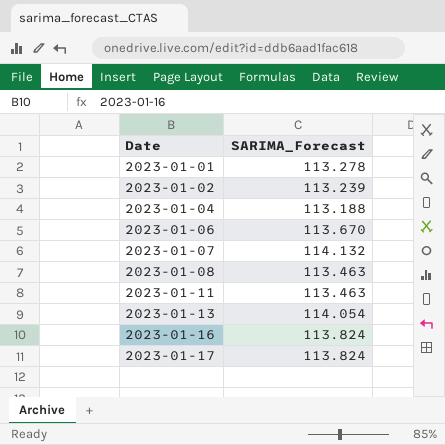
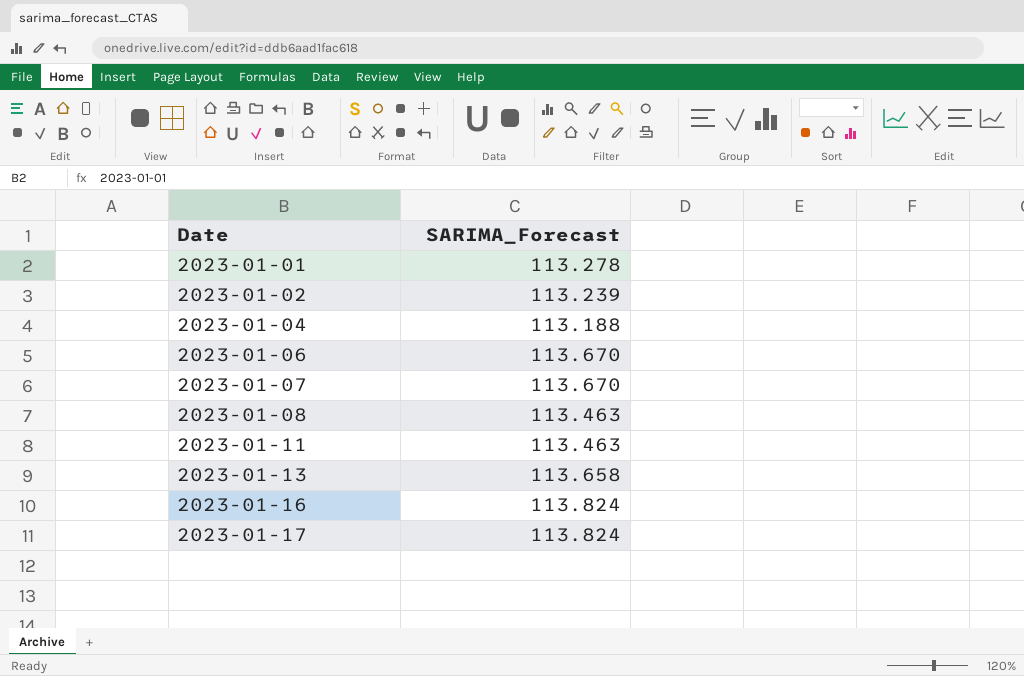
2023-01-07 | SARIMA_Forecast: 114.132 -> 113.670
2023-01-13 | SARIMA_Forecast: 114.054 -> 113.658

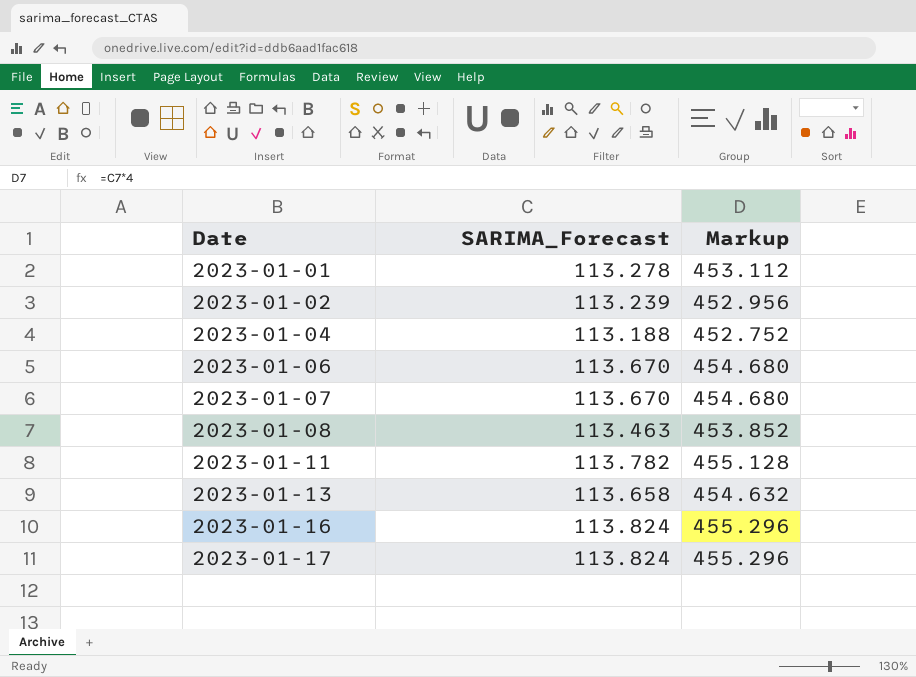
column Markup | formula: none -> [SARIMA_Forecast] * 4
2023-01-11 | SARIMA_Forecast: 113.463 -> 113.782

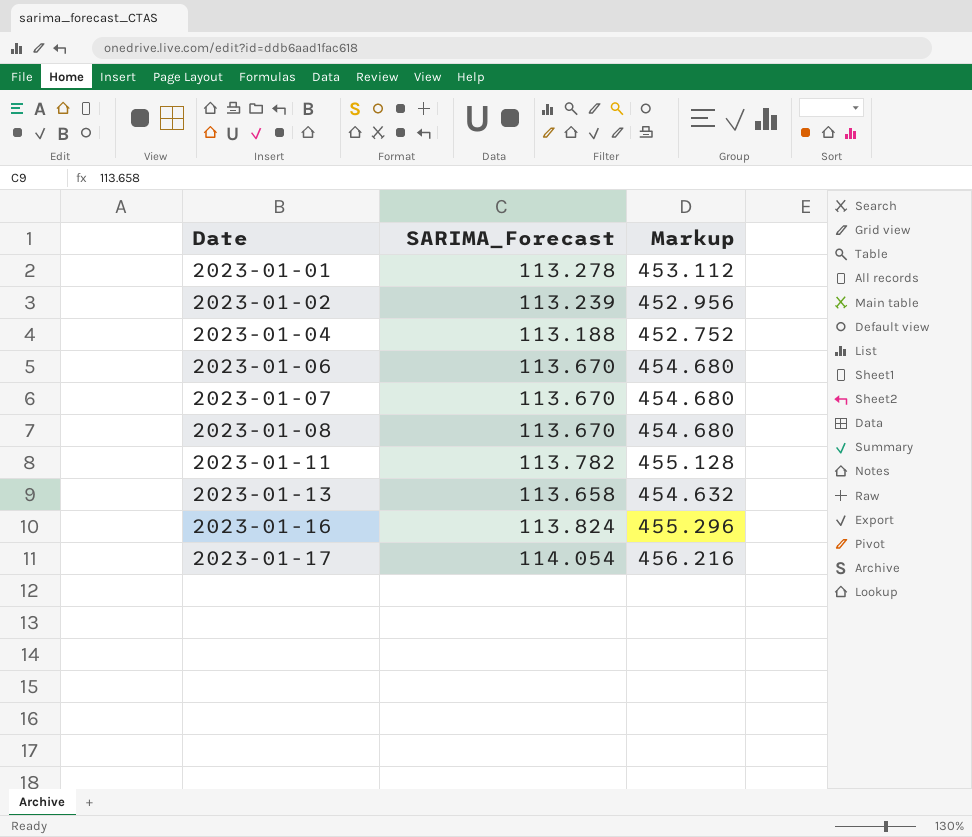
2023-01-08 | SARIMA_Forecast: 113.463 -> 113.670
2023-01-08 | Markup: 453.852 -> 454.680
2023-01-17 | SARIMA_Forecast: 113.824 -> 114.054
2023-01-17 | Markup: 455.296 -> 456.216

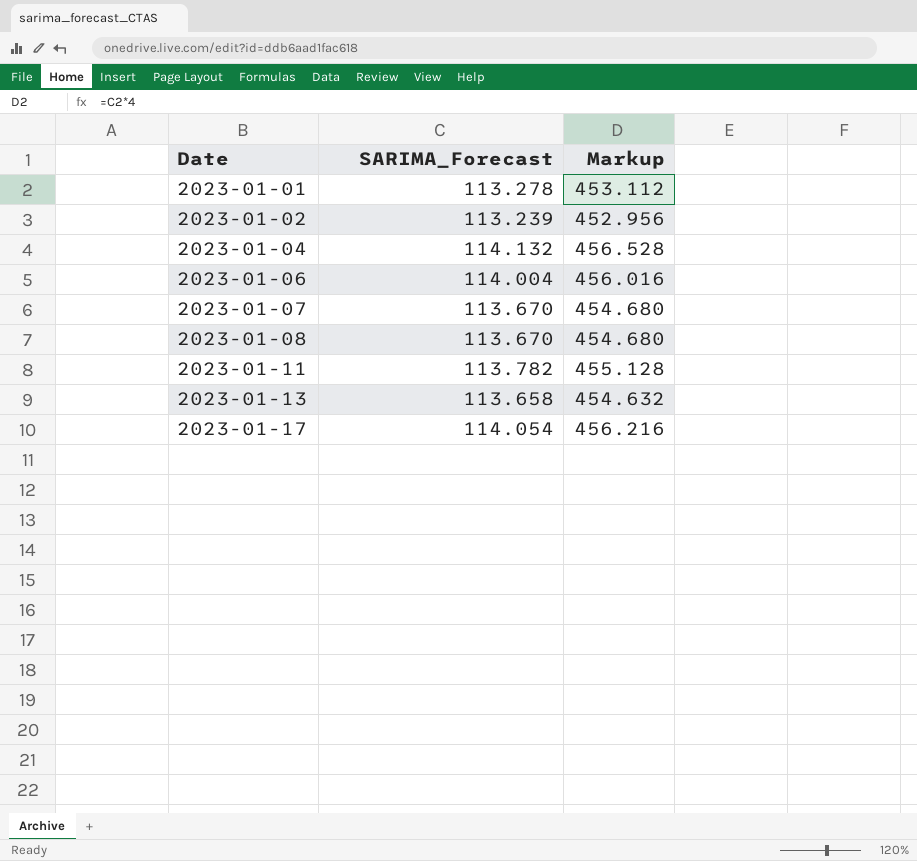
row 2023-01-16: 113.824 | 455.296 -> none
2023-01-04 | SARIMA_Forecast: 113.188 -> 114.132
2023-01-04 | Markup: 452.752 -> 456.528
2023-01-06 | SARIMA_Forecast: 113.670 -> 114.004
2023-01-06 | Markup: 454.680 -> 456.016

